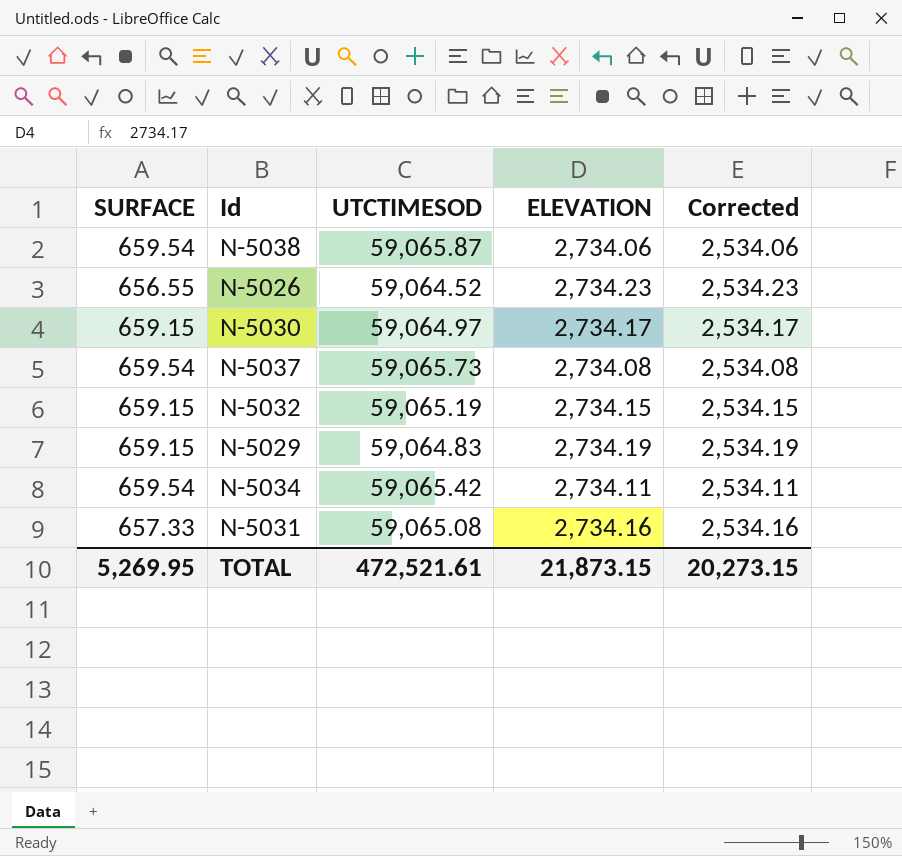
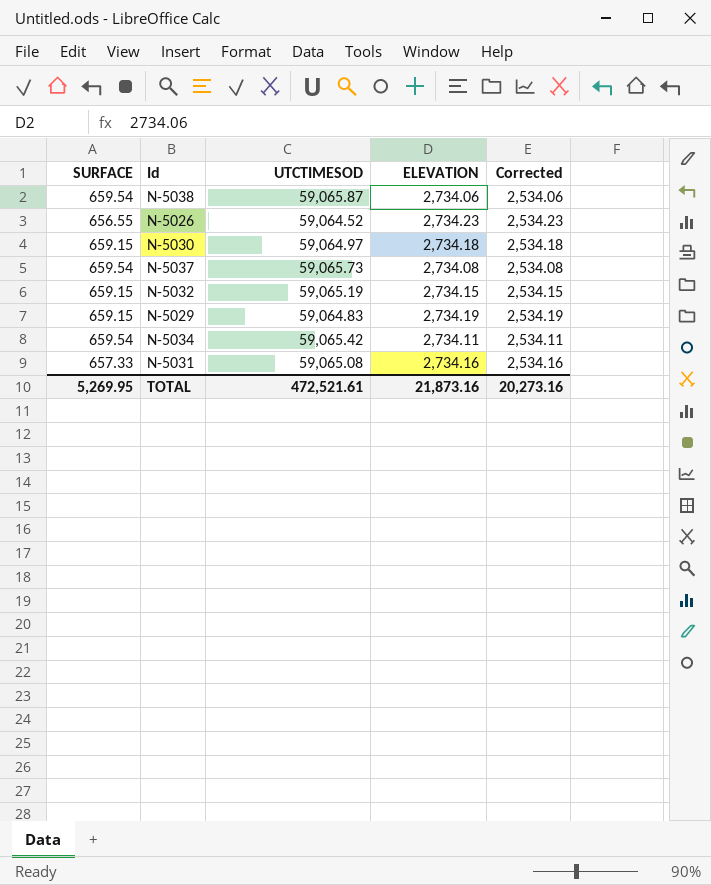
N-5030 | ELEVATION: 2,734.17 -> 2,734.18
N-5030 | Corrected: 2,534.17 -> 2,534.18
TOTAL | ELEVATION: 21,873.15 -> 21,873.16
TOTAL | Corrected: 20,273.15 -> 20,273.16

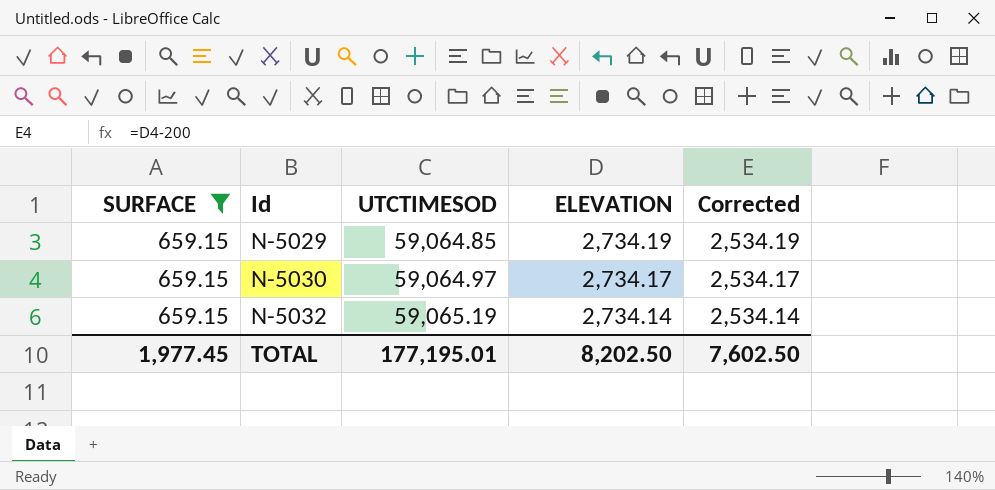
filter: none -> SURFACE = 659.15
row order: none -> Id ascending
N-5029 | UTCTIMESOD: 59,064.83 -> 59,064.85
N-5030 | ELEVATION: 2,734.18 -> 2,734.17
N-5030 | Corrected: 2,534.18 -> 2,534.17
N-5032 | ELEVATION: 2,734.15 -> 2,734.14
N-5032 | Corrected: 2,534.15 -> 2,534.14
TOTAL | SURFACE: 5,269.95 -> 1,977.45
TOTAL | UTCTIMESOD: 472,521.61 -> 177,195.01
TOTAL | ELEVATION: 21,873.16 -> 8,202.50
TOTAL | Corrected: 20,273.16 -> 7,602.50

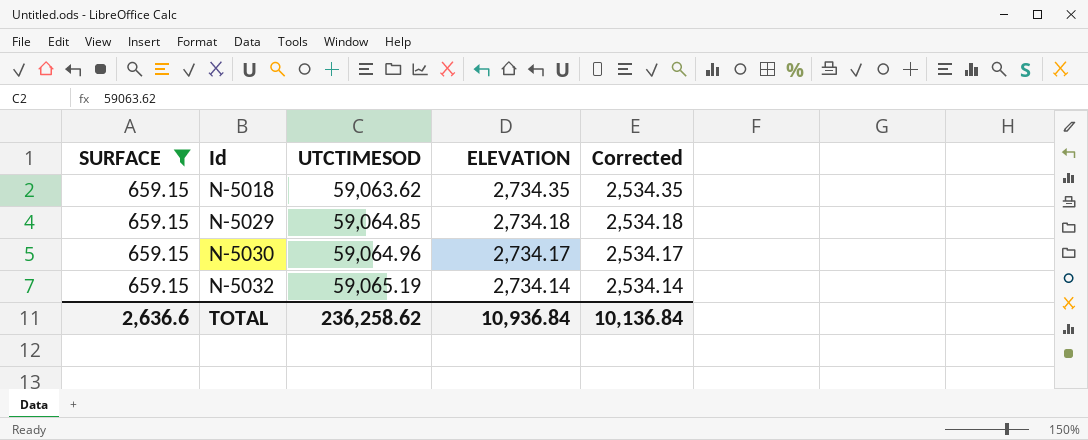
row N-5018: none -> 659.15 | 59,063.62 | 2,734.35 | 2,534.35
N-5029 | ELEVATION: 2,734.19 -> 2,734.18
N-5029 | Corrected: 2,534.19 -> 2,534.18
N-5030 | UTCTIMESOD: 59,064.97 -> 59,064.96
TOTAL | SURFACE: 1,977.45 -> 2,636.6
TOTAL | UTCTIMESOD: 177,195.01 -> 236,258.62
TOTAL | ELEVATION: 8,202.50 -> 10,936.84
TOTAL | Corrected: 7,602.50 -> 10,136.84

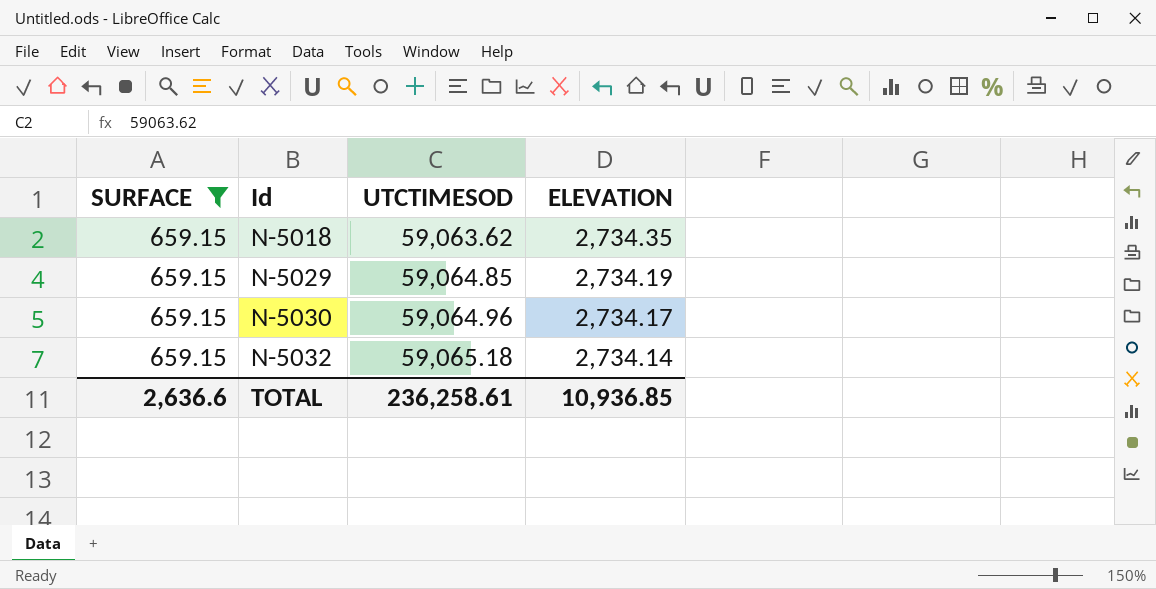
column Corrected | formula: [ELEVATION] - 200 -> none
N-5029 | ELEVATION: 2,734.18 -> 2,734.19
N-5032 | UTCTIMESOD: 59,065.19 -> 59,065.18
TOTAL | UTCTIMESOD: 236,258.62 -> 236,258.61
TOTAL | ELEVATION: 10,936.84 -> 10,936.85

